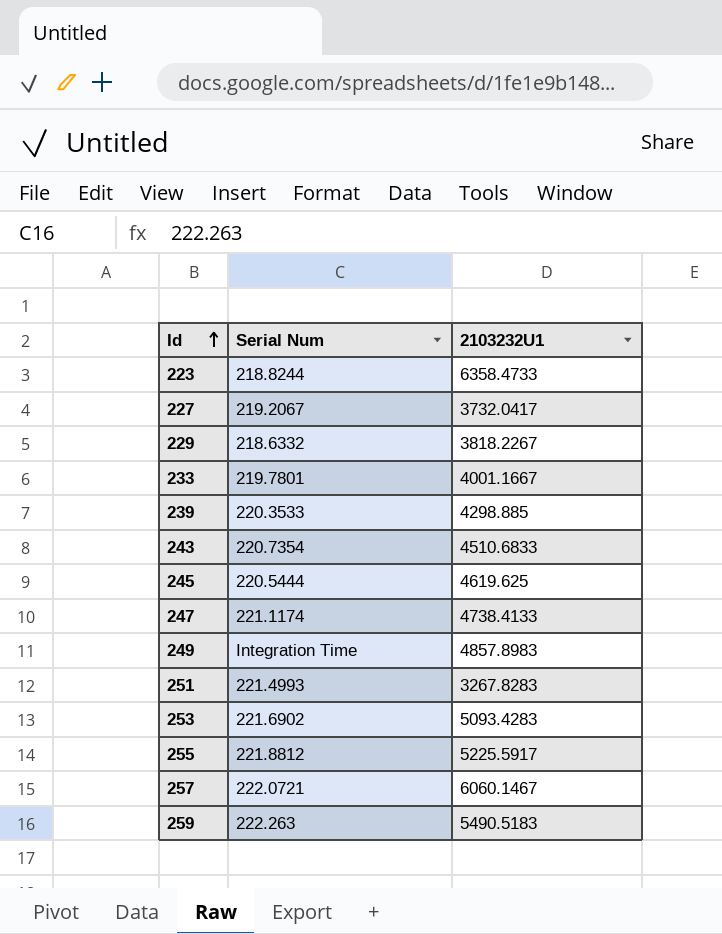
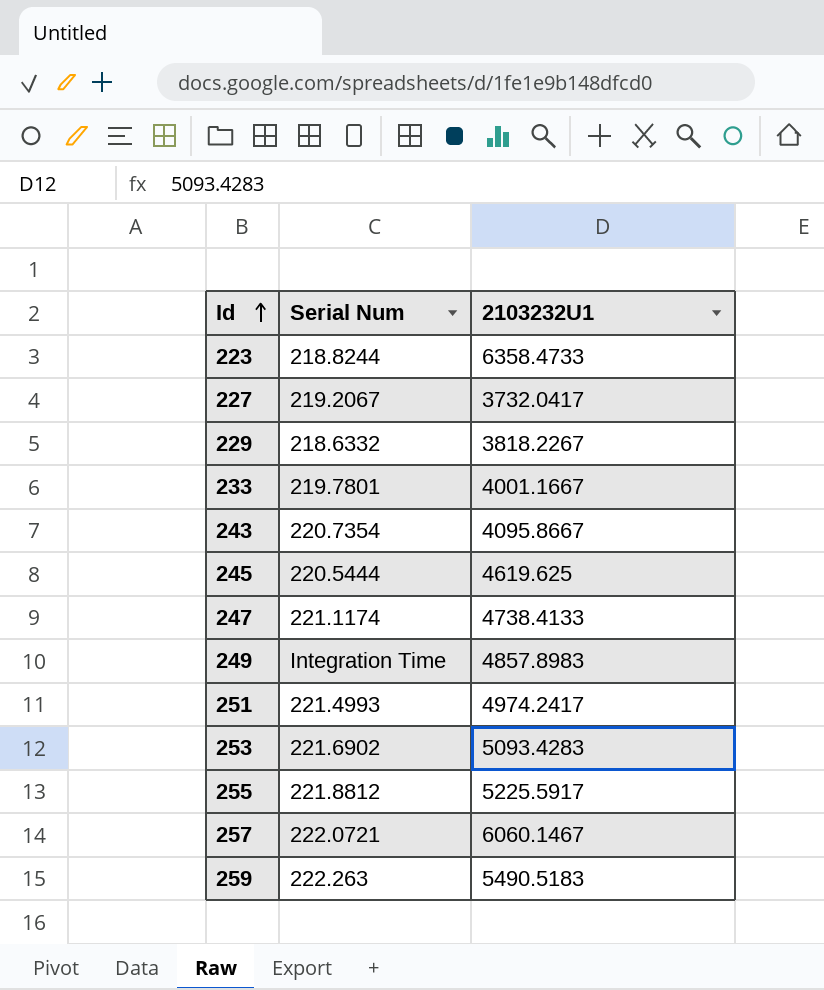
row 239: 220.3533 | 4298.885 -> none
243 | 2103232U1: 4510.6833 -> 4095.8667
251 | 2103232U1: 3267.8283 -> 4974.2417

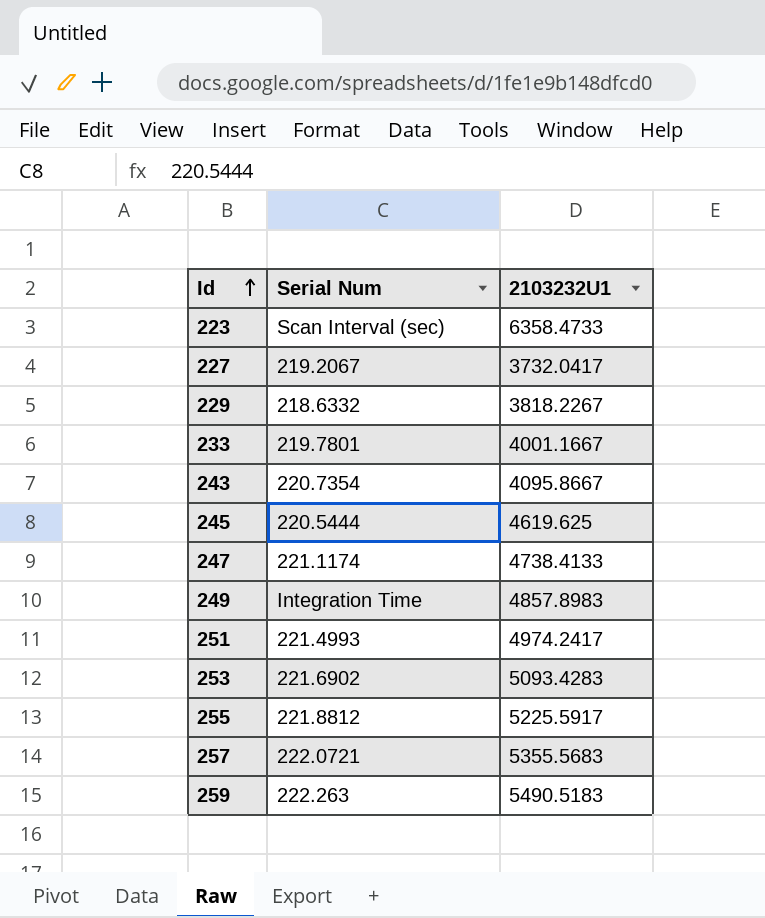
223 | Serial Num: 218.8244 -> Scan Interval (sec)
257 | 2103232U1: 6060.1467 -> 5355.5683

